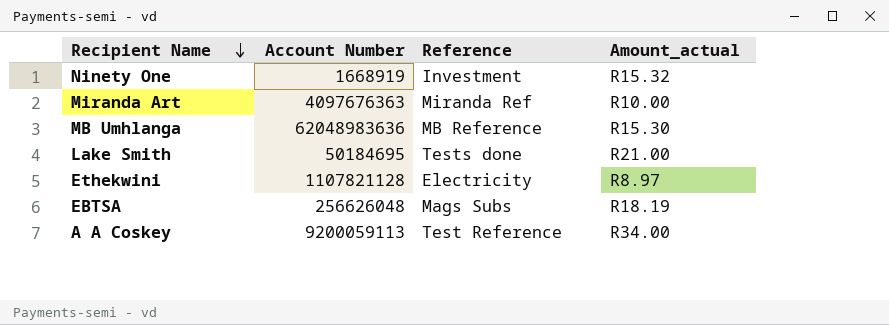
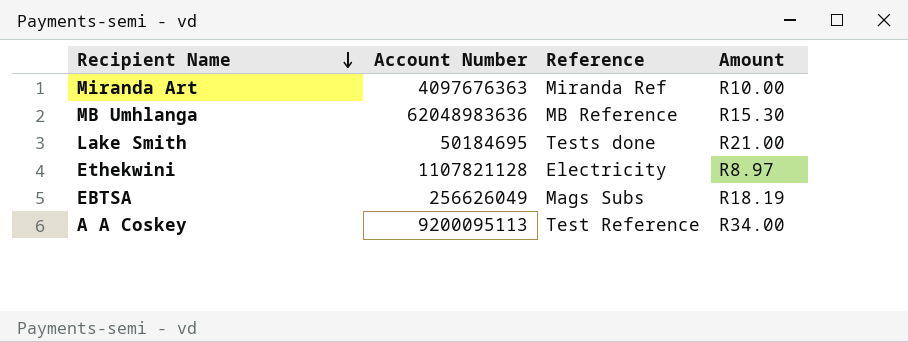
column name: Amount_actual -> Amount
row Ninety One: 1668919 | Investment | R15.32 -> none
EBTSA | Account Number: 256626048 -> 256626049
A A Coskey | Account Number: 9200059113 -> 9200095113

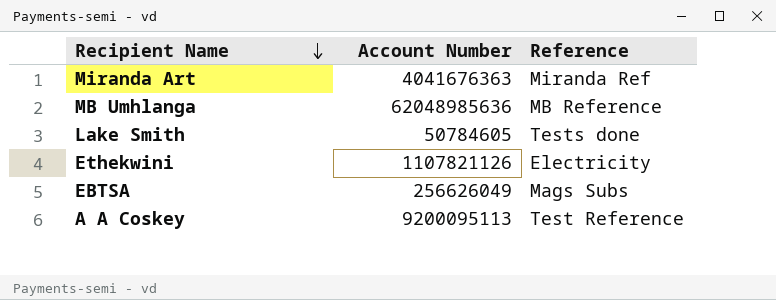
column Amount | position: 4 -> none
Miranda Art | Account Number: 4097676363 -> 4041676363
MB Umhlanga | Account Number: 62048983636 -> 62048985636
Lake Smith | Account Number: 50184695 -> 50784605
Ethekwini | Account Number: 1107821128 -> 1107821126

